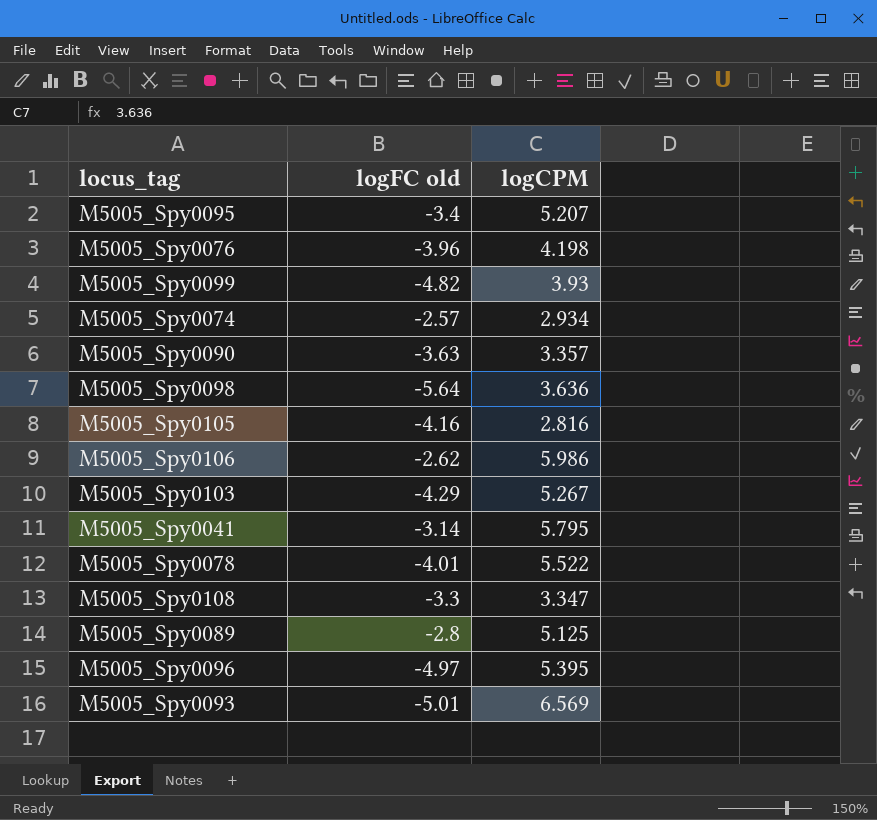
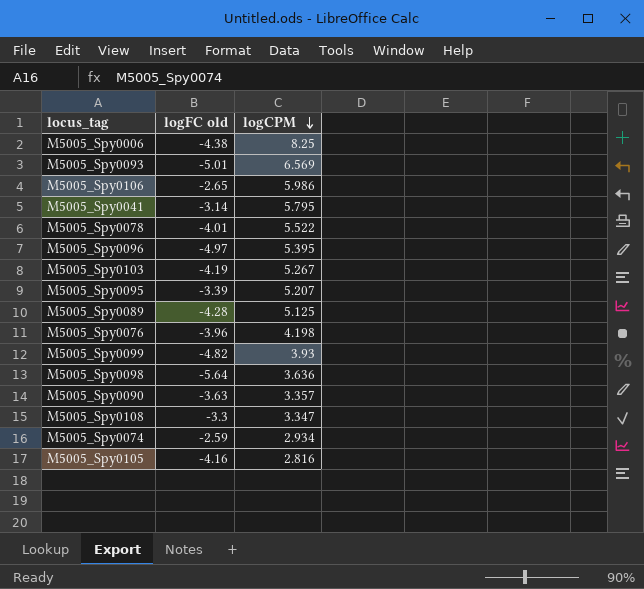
row order: none -> logCPM descending
row M5005_Spy0006: none -> -4.38 | 8.25
M5005_Spy0106 | logFC old: -2.62 -> -2.65
M5005_Spy0103 | logFC old: -4.29 -> -4.19
M5005_Spy0095 | logFC old: -3.4 -> -3.39
M5005_Spy0089 | logFC old: -2.8 -> -4.28
M5005_Spy0074 | logFC old: -2.57 -> -2.59

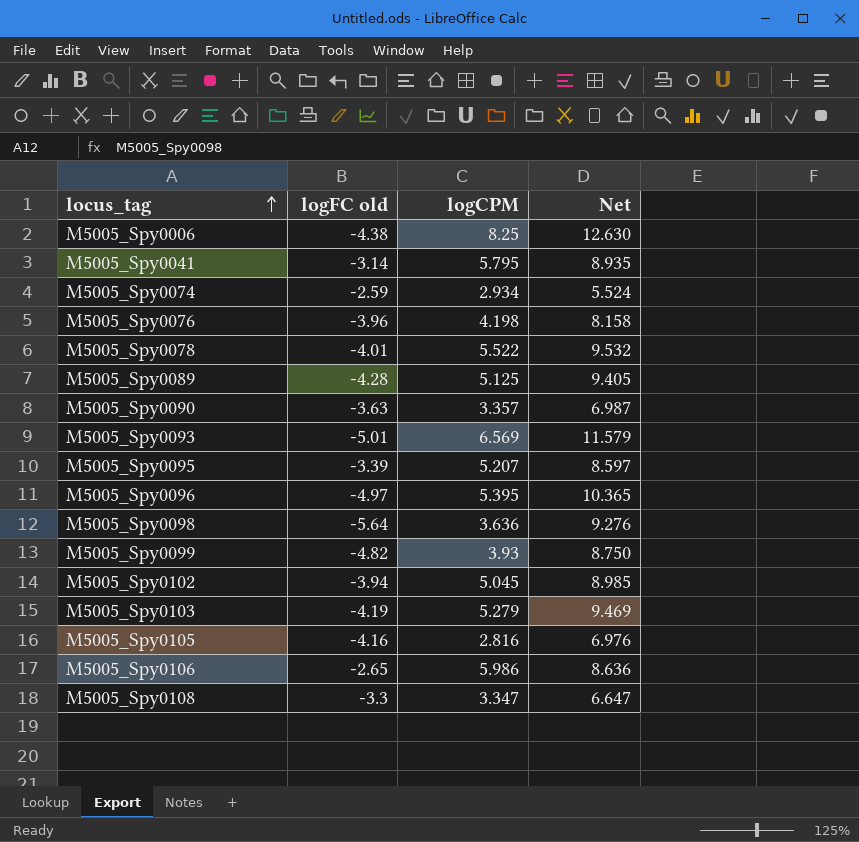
row order: logCPM descending -> locus_tag ascending
column Net | formula: none -> [logCPM] - [logFC old]
row M5005_Spy0102: none -> -3.94 | 5.045 | 8.985
M5005_Spy0103 | logCPM: 5.267 -> 5.279

